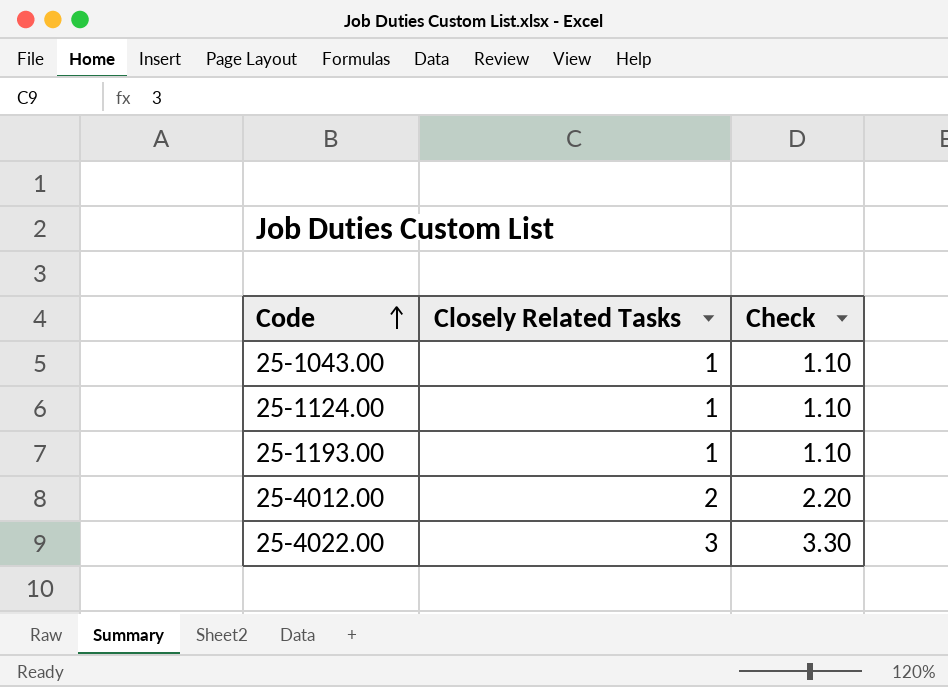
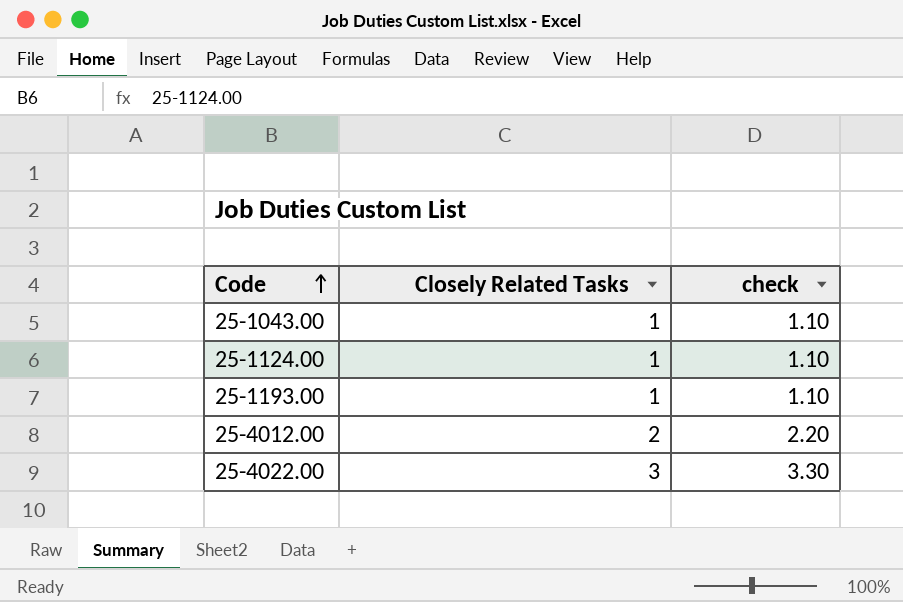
column name: Check -> check

